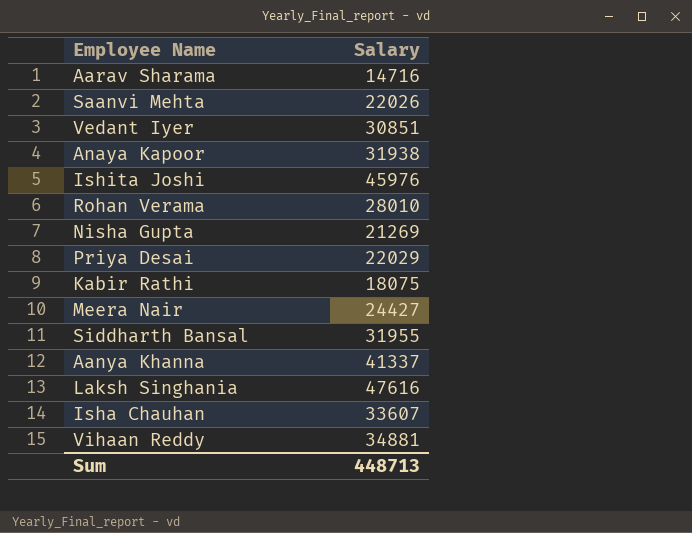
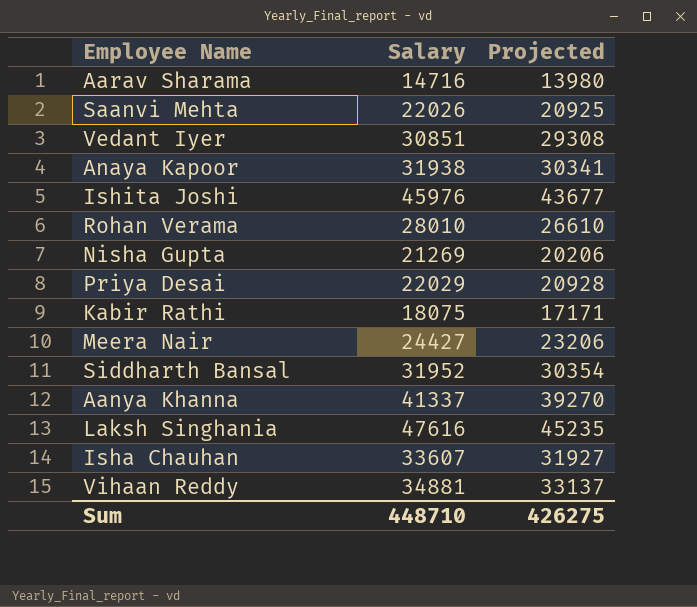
column Projected | formula: none -> [Salary] * 0.95
Siddharth Bansal | Salary: 31955 -> 31952
Sum | Salary: 448713 -> 448710

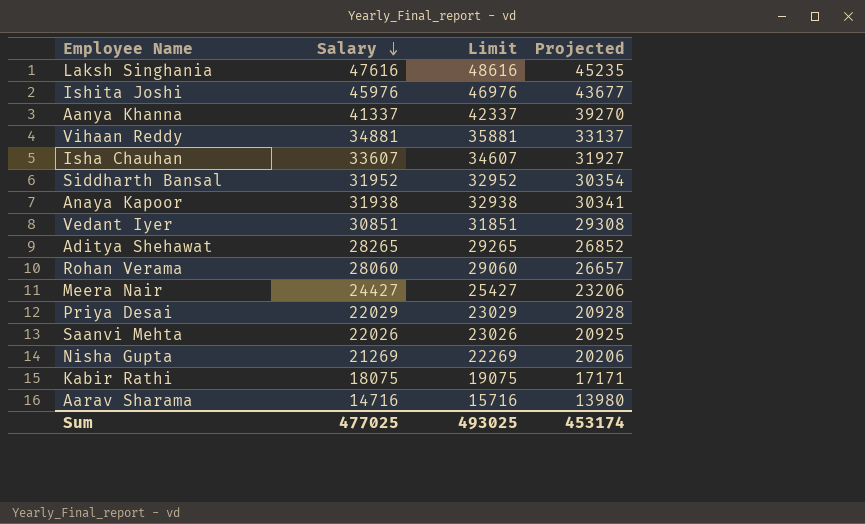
row order: none -> Salary descending
column Limit | formula: none -> [Salary] + 1000
row Aditya Shehawat: none -> 28265 | 29265 | 26852
Rohan Verama | Salary: 28010 -> 28060
Rohan Verama | Projected: 26610 -> 26657
Sum | Salary: 448710 -> 477025
Sum | Projected: 426275 -> 453174

